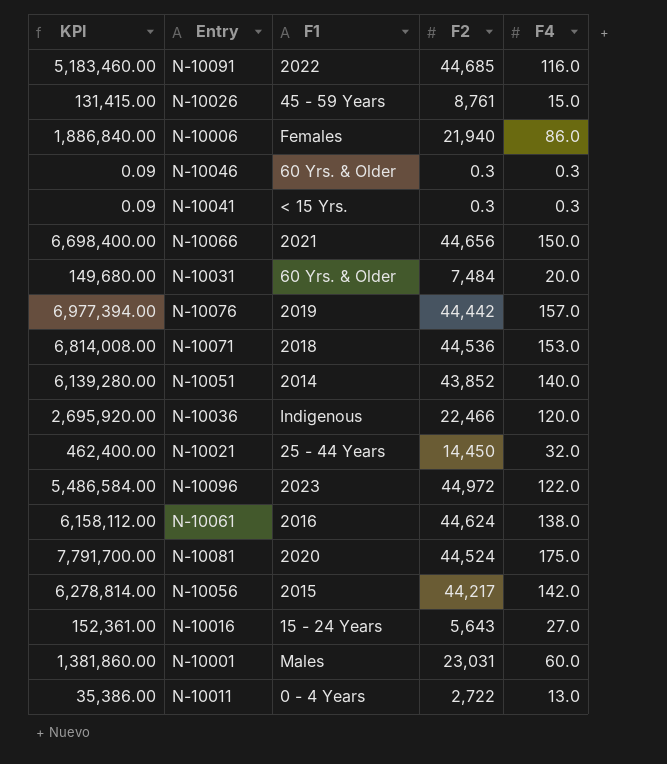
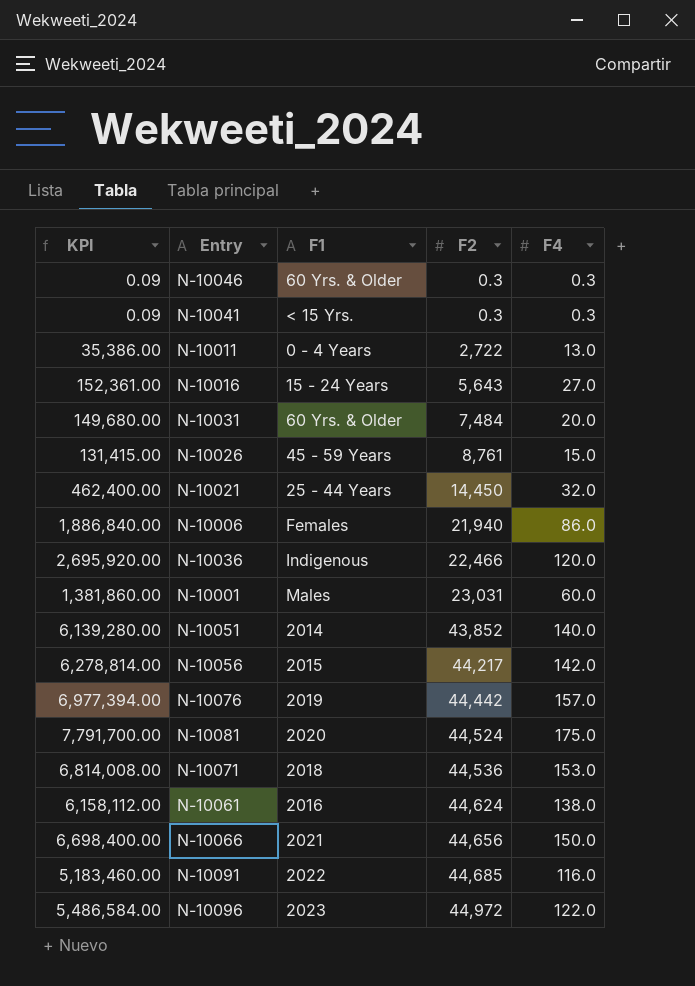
row order: none -> F2 ascending

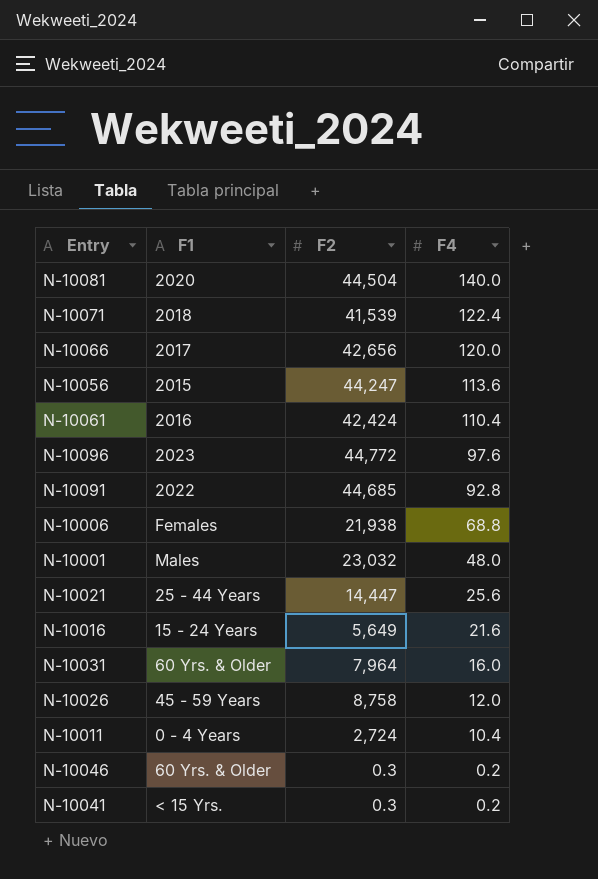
row order: F2 ascending -> F4 descending
column KPI | formula: [F2] * [F4] -> none
row N-10036: 2,695,920.00 | Indigenous | 22,466 | 120.0 -> none
row N-10051: 6,139,280.00 | 2014 | 43,852 | 140.0 -> none
row N-10076: 6,977,394.00 | 2019 | 44,442 | 157.0 -> none
N-10081 | F2: 44,524 -> 44,504
N-10081 | F4: 175.0 -> 140.0
N-10071 | F2: 44,536 -> 41,539
N-10071 | F4: 153.0 -> 122.4
N-10066 | F1: 2021 -> 2017
N-10066 | F2: 44,656 -> 42,656
N-10066 | F4: 150.0 -> 120.0
N-10056 | F2: 44,217 -> 44,247
N-10056 | F4: 142.0 -> 113.6
N-10061 | F2: 44,624 -> 42,424
N-10061 | F4: 138.0 -> 110.4
N-10096 | F2: 44,972 -> 44,772
N-10096 | F4: 122.0 -> 97.6
N-10091 | F4: 116.0 -> 92.8
N-10006 | F2: 21,940 -> 21,938
N-10006 | F4: 86.0 -> 68.8
N-10001 | F2: 23,031 -> 23,032
N-10001 | F4: 60.0 -> 48.0
N-10021 | F2: 14,450 -> 14,447
N-10021 | F4: 32.0 -> 25.6
N-10016 | F2: 5,643 -> 5,649
N-10016 | F4: 27.0 -> 21.6
N-10031 | F2: 7,484 -> 7,964
N-10031 | F4: 20.0 -> 16.0
N-10026 | F2: 8,761 -> 8,758
N-10026 | F4: 15.0 -> 12.0
N-10011 | F2: 2,722 -> 2,724
N-10011 | F4: 13.0 -> 10.4
N-10046 | F4: 0.3 -> 0.2
N-10041 | F4: 0.3 -> 0.2

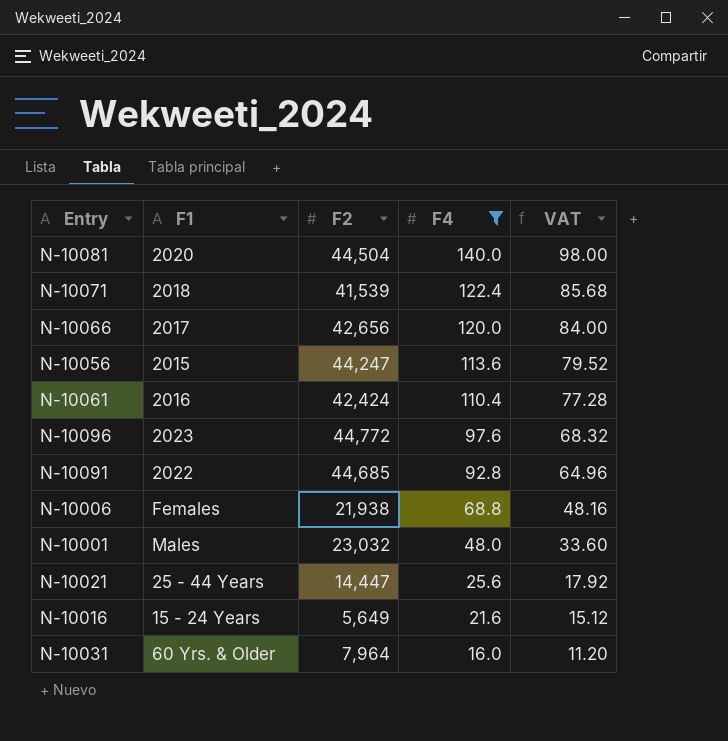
filter: none -> F4 >= 16.0
column VAT | formula: none -> [F4] * 0.7

